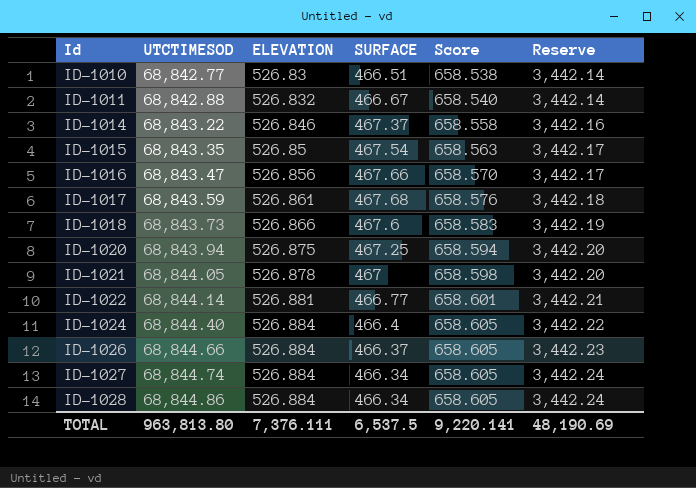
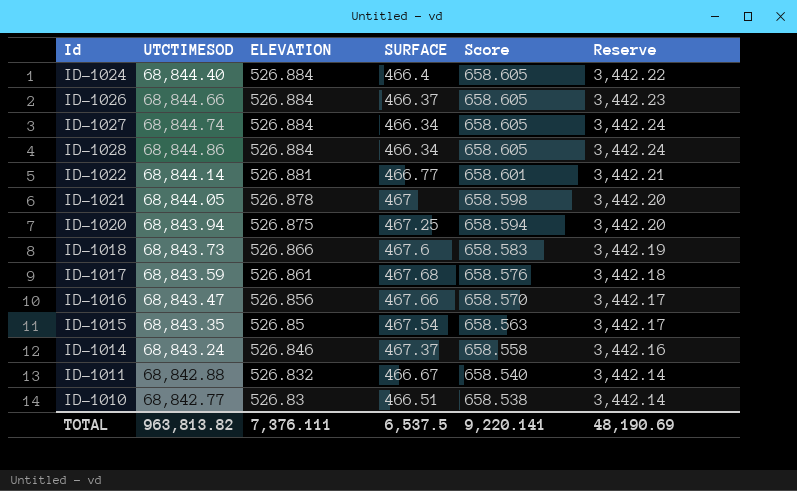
row order: Id ascending -> ELEVATION descending
ID-1014 | UTCTIMESOD: 68,843.22 -> 68,843.24
TOTAL | UTCTIMESOD: 963,813.80 -> 963,813.82

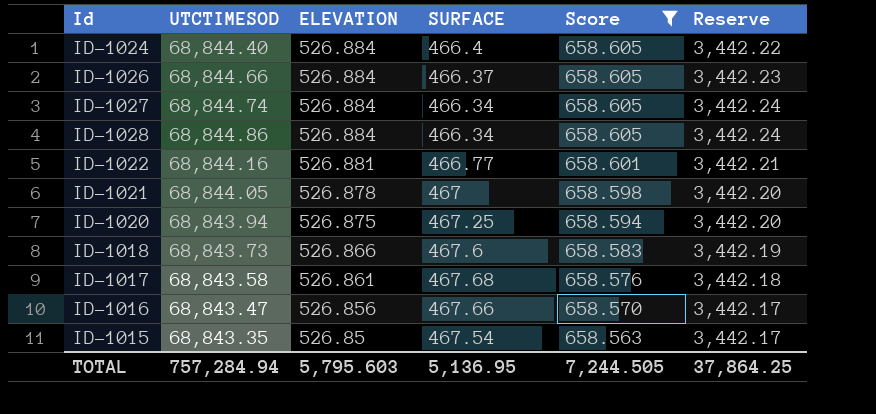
filter: none -> Score >= 658.563
ID-1022 | UTCTIMESOD: 68,844.14 -> 68,844.16
ID-1017 | UTCTIMESOD: 68,843.59 -> 68,843.58
TOTAL | UTCTIMESOD: 963,813.82 -> 757,284.94
TOTAL | ELEVATION: 7,376.111 -> 5,795.603
TOTAL | SURFACE: 6,537.5 -> 5,136.95
TOTAL | Score: 9,220.141 -> 7,244.505
TOTAL | Reserve: 48,190.69 -> 37,864.25

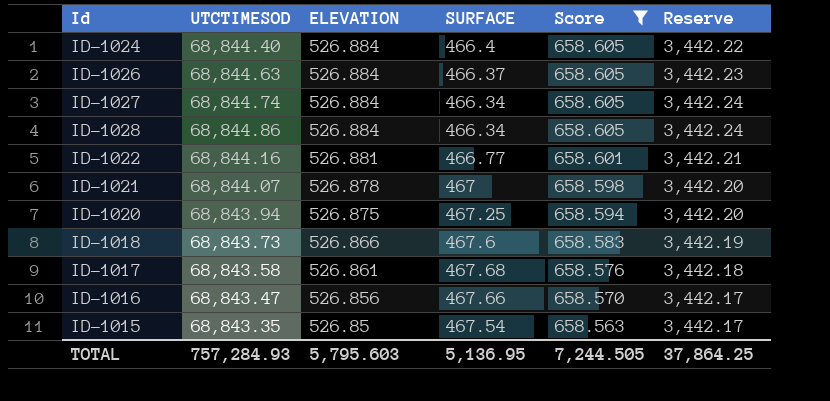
ID-1026 | UTCTIMESOD: 68,844.66 -> 68,844.63
ID-1021 | UTCTIMESOD: 68,844.05 -> 68,844.07
TOTAL | UTCTIMESOD: 757,284.94 -> 757,284.93

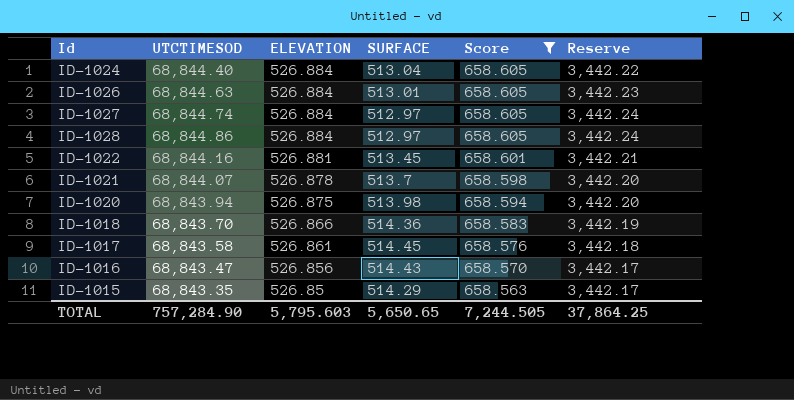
ID-1024 | SURFACE: 466.4 -> 513.04
ID-1026 | SURFACE: 466.37 -> 513.01
ID-1027 | SURFACE: 466.34 -> 512.97
ID-1028 | SURFACE: 466.34 -> 512.97
ID-1022 | SURFACE: 466.77 -> 513.45
ID-1021 | SURFACE: 467 -> 513.7
ID-1020 | SURFACE: 467.25 -> 513.98
ID-1018 | UTCTIMESOD: 68,843.73 -> 68,843.70
ID-1018 | SURFACE: 467.6 -> 514.36
ID-1017 | SURFACE: 467.68 -> 514.45
ID-1016 | SURFACE: 467.66 -> 514.43
ID-1015 | SURFACE: 467.54 -> 514.29
TOTAL | UTCTIMESOD: 757,284.93 -> 757,284.90
TOTAL | SURFACE: 5,136.95 -> 5,650.65

